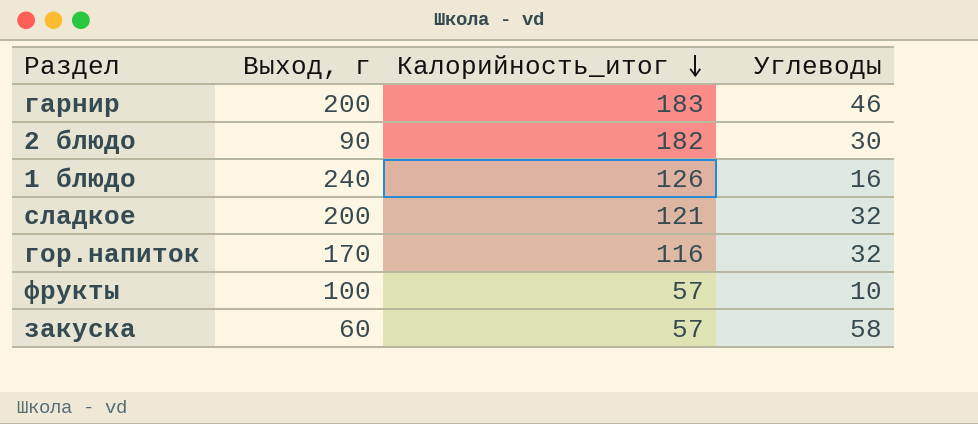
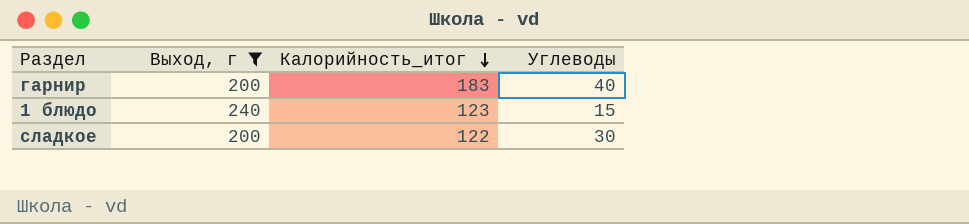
filter: none -> Выход, г >= 200
гарнир | Углеводы: 46 -> 40
1 блюдо | Калорийность_итог: 126 -> 123
1 блюдо | Углеводы: 16 -> 15
сладкое | Калорийность_итог: 121 -> 122
сладкое | Углеводы: 32 -> 30

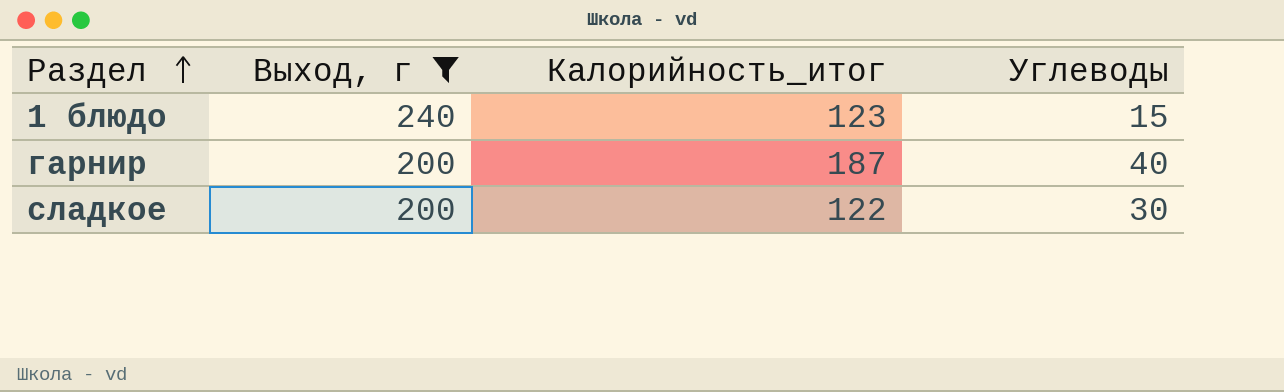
row order: Калорийность_итог descending -> Раздел ascending
гарнир | Калорийность_итог: 183 -> 187

